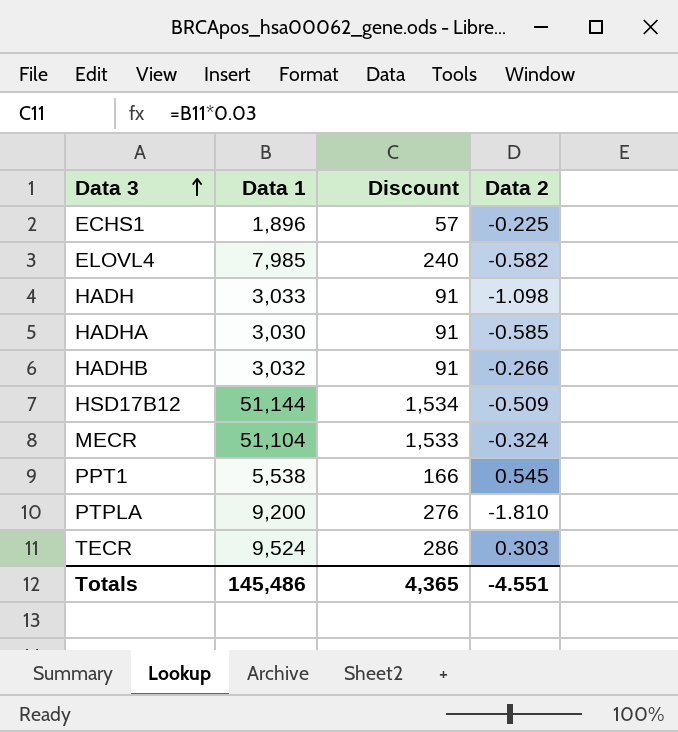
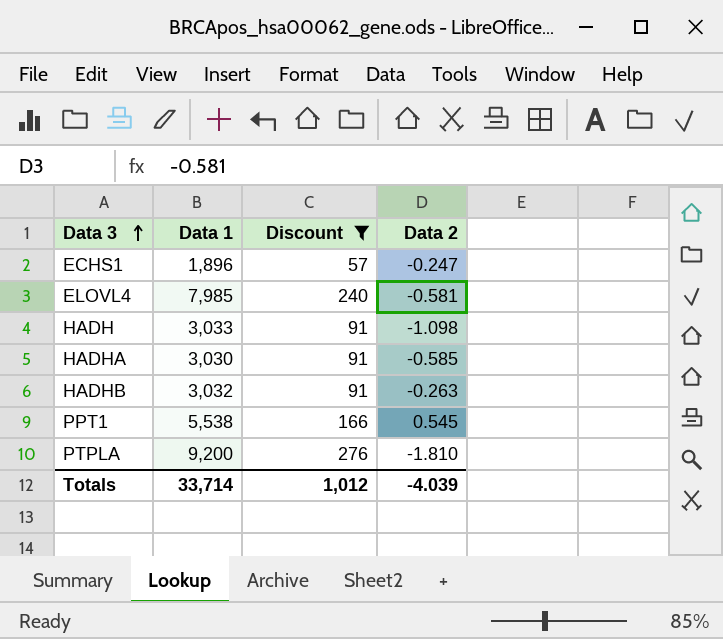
filter: none -> Discount <= 276
ECHS1 | Data 2: -0.225 -> -0.247
ELOVL4 | Data 2: -0.582 -> -0.581
HADHB | Data 2: -0.266 -> -0.263
Totals | Data 1: 145,486 -> 33,714
Totals | Discount: 4,365 -> 1,012
Totals | Data 2: -4.551 -> -4.039

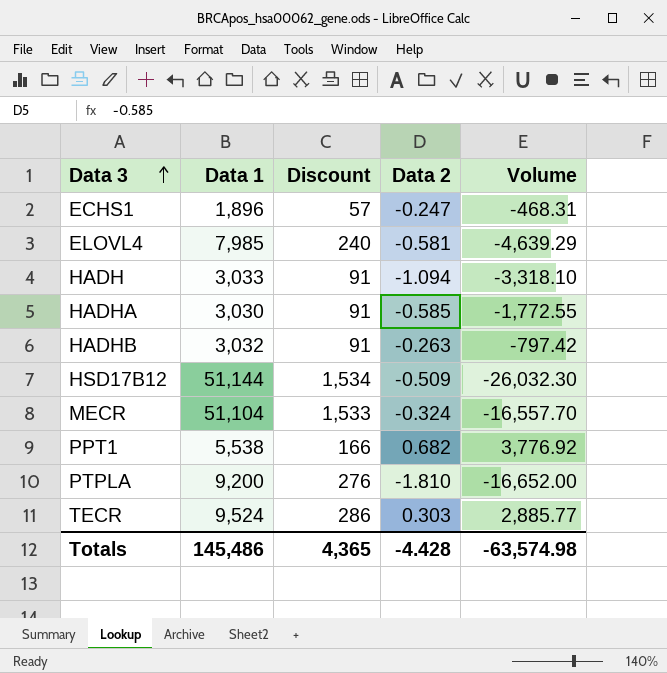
filter: Discount <= 276 -> none
column Volume | formula: none -> [Data 1] * [Data 2]
HADH | Data 2: -1.098 -> -1.094
PPT1 | Data 2: 0.545 -> 0.682
Totals | Data 1: 33,714 -> 145,486
Totals | Discount: 1,012 -> 4,365
Totals | Data 2: -4.039 -> -4.428

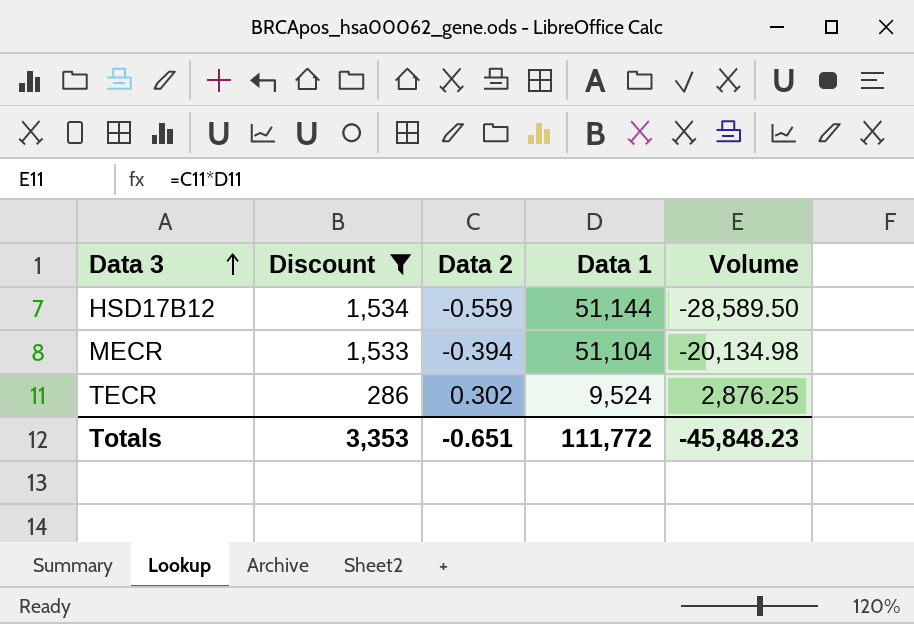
filter: none -> Discount >= 286
column Data 1 | position: 2 -> 4
HSD17B12 | Data 2: -0.509 -> -0.559
HSD17B12 | Volume: -26,032.30 -> -28,589.50
MECR | Data 2: -0.324 -> -0.394
MECR | Volume: -16,557.70 -> -20,134.98
TECR | Data 2: 0.303 -> 0.302
TECR | Volume: 2,885.77 -> 2,876.25
Totals | Discount: 4,365 -> 3,353
Totals | Data 2: -4.428 -> -0.651
Totals | Data 1: 145,486 -> 111,772
Totals | Volume: -63,574.98 -> -45,848.23

